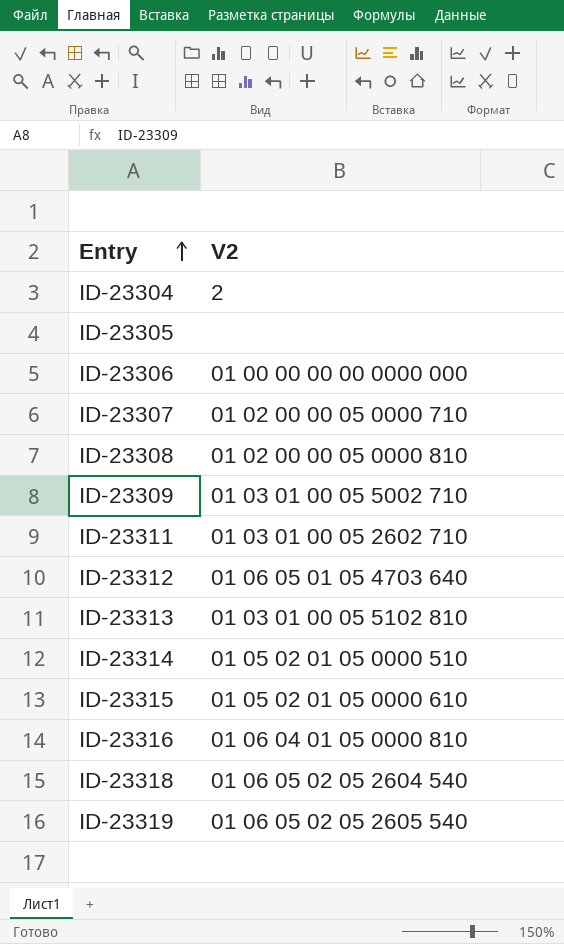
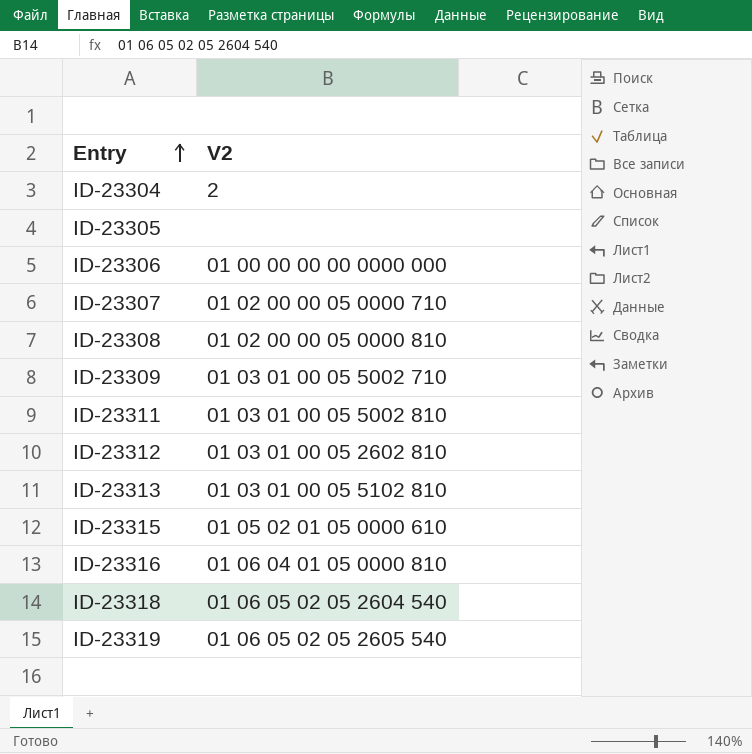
row ID-23314: 01 05 02 01 05 0000 510 -> none
ID-23311 | V2: 01 03 01 00 05 2602 710 -> 01 03 01 00 05 5002 810
ID-23312 | V2: 01 06 05 01 05 4703 640 -> 01 03 01 00 05 2602 810

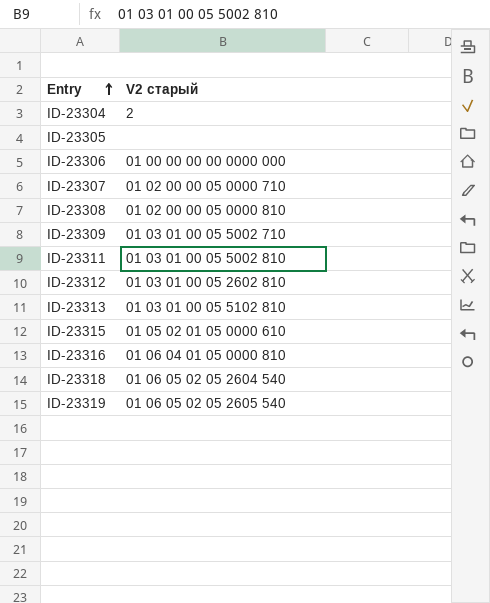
column name: V2 -> V2 старый

